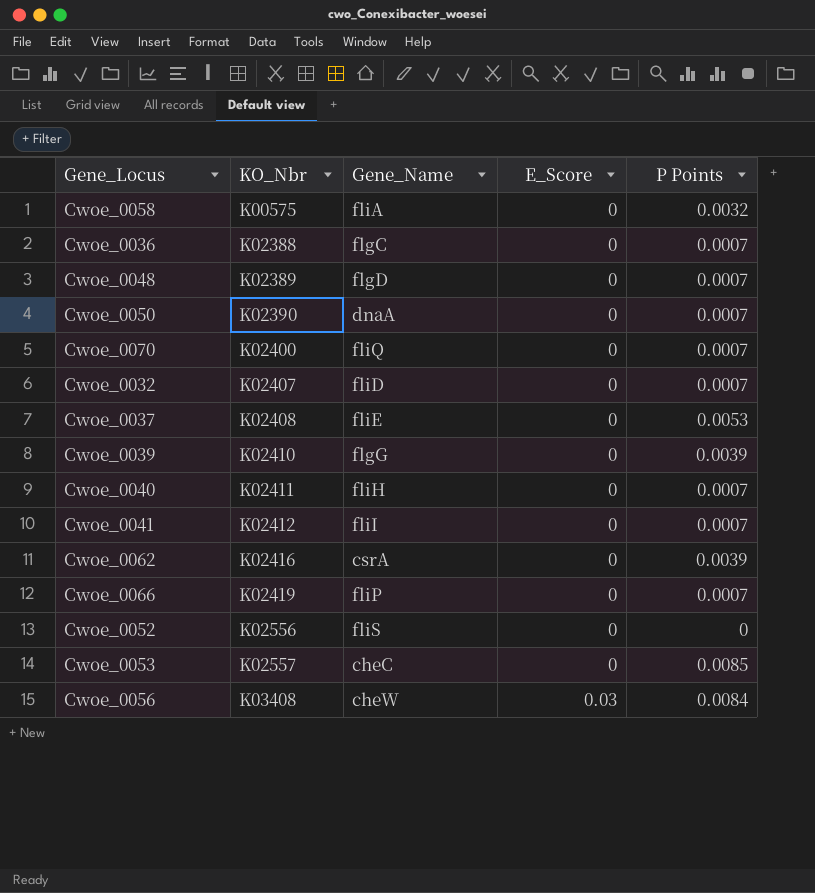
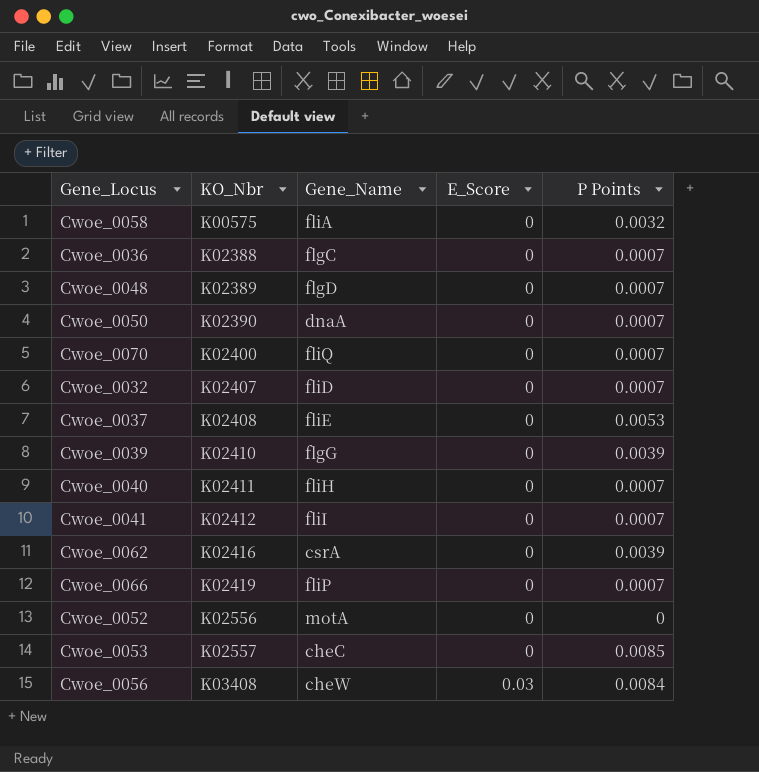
Cwoe_0052 | Gene_Name: fliS -> motA

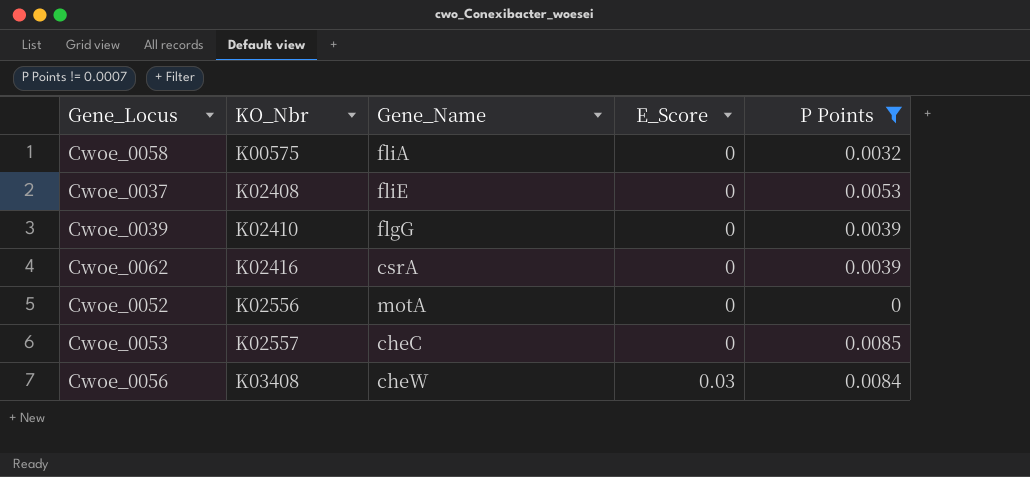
filter: none -> P Points != 0.0007

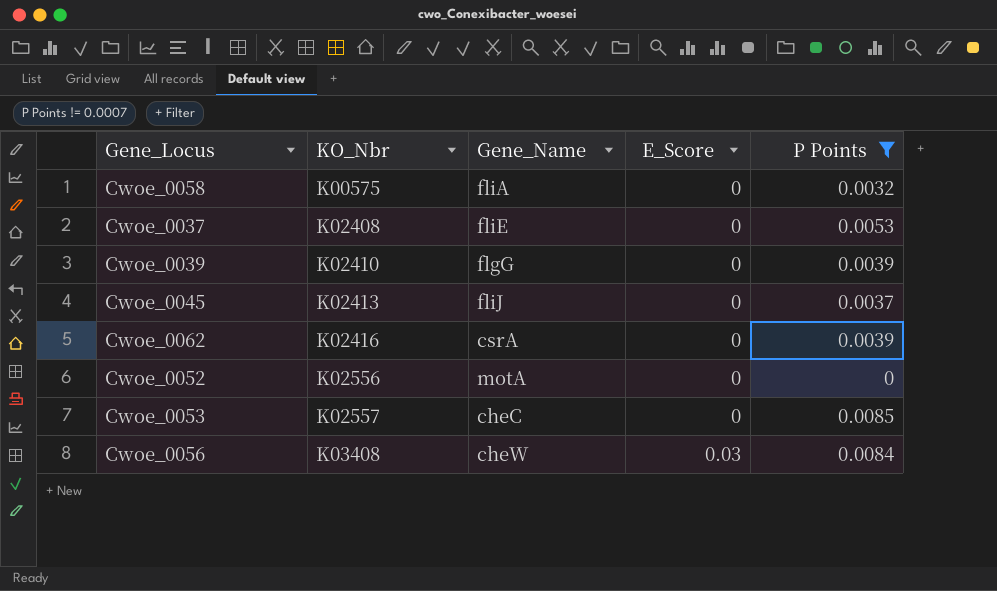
row Cwoe_0045: none -> K02413 | fliJ | 0 | 0.0037

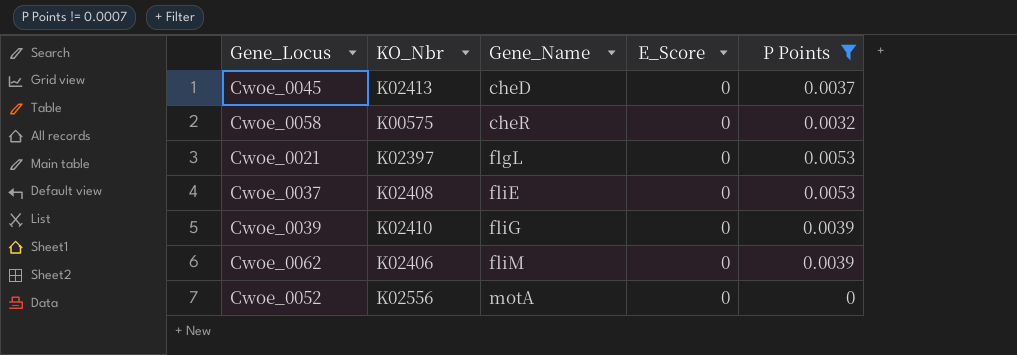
row order: KO_Nbr ascending -> Gene_Name ascending
row Cwoe_0053: K02557 | cheC | 0 | 0.0085 -> none
row Cwoe_0056: K03408 | cheW | 0.03 | 0.0084 -> none
Cwoe_0045 | Gene_Name: fliJ -> cheD
Cwoe_0058 | Gene_Name: fliA -> cheR
row Cwoe_0021: none -> K02397 | flgL | 0 | 0.0053
Cwoe_0039 | Gene_Name: flgG -> fliG
Cwoe_0062 | KO_Nbr: K02416 -> K02406
Cwoe_0062 | Gene_Name: csrA -> fliM

